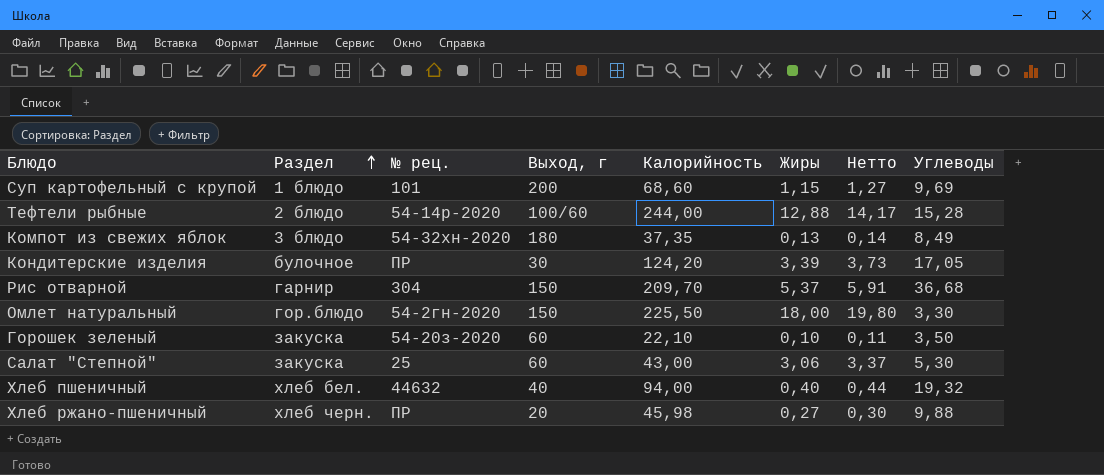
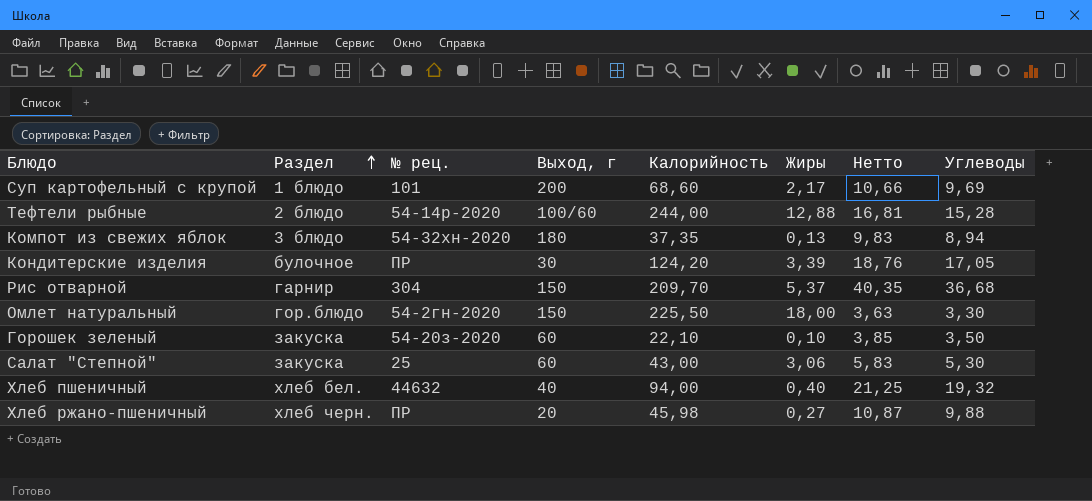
column Нетто | formula: [Жиры] * 1,1 -> [Углеводы] * 1,1
Суп картофельный с крупой | Жиры: 1,15 -> 2,17
Компот из свежих яблок | Углеводы: 8,49 -> 8,94

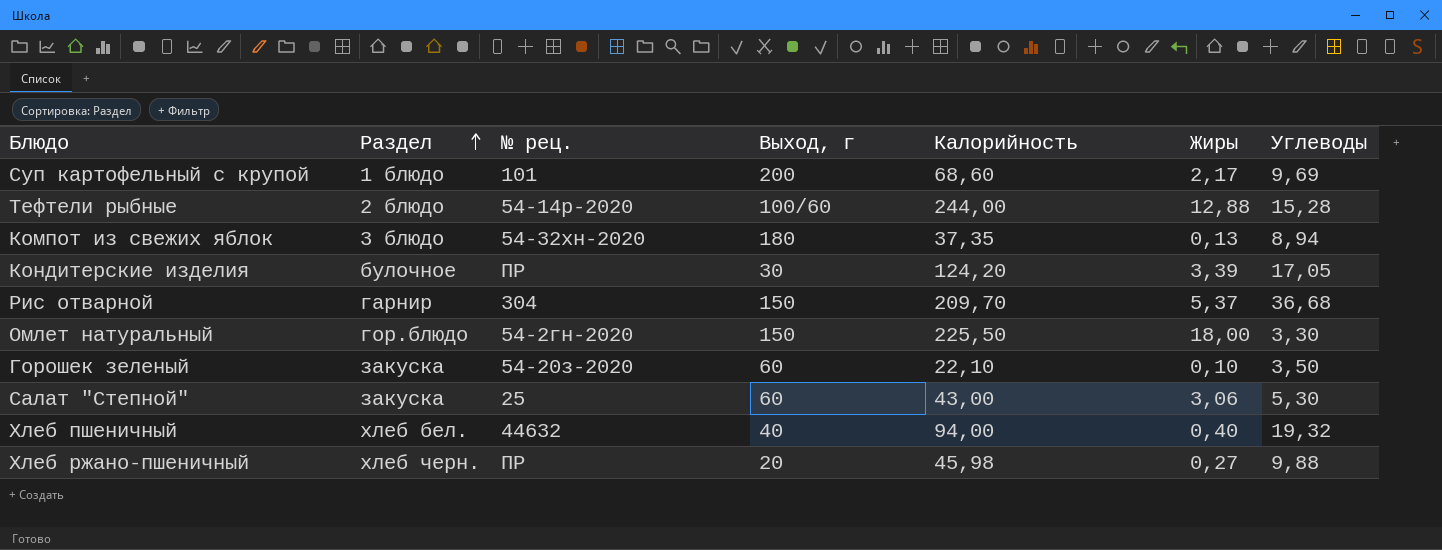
column Нетто | formula: [Углеводы] * 1,1 -> none

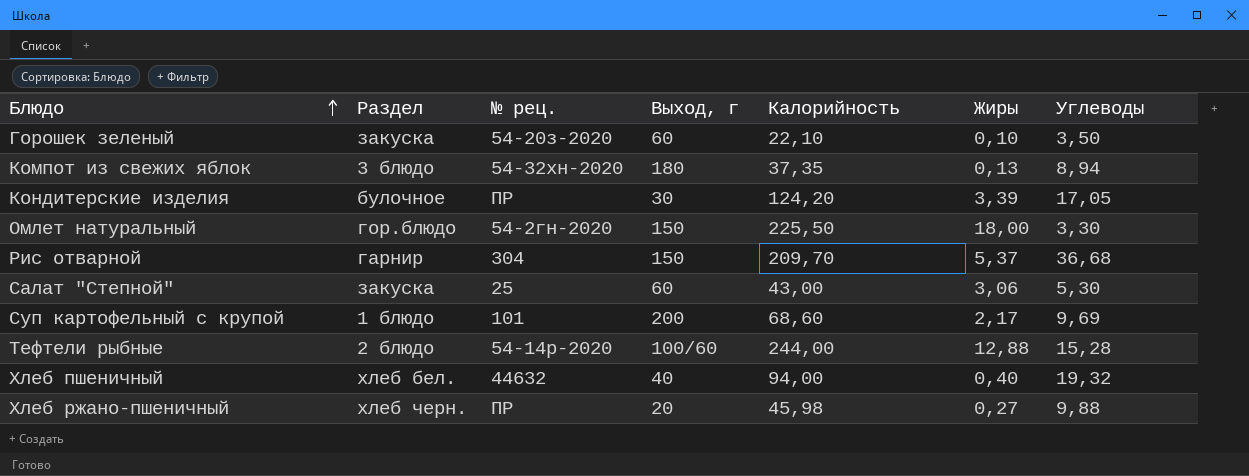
row order: Раздел ascending -> Блюдо ascending

